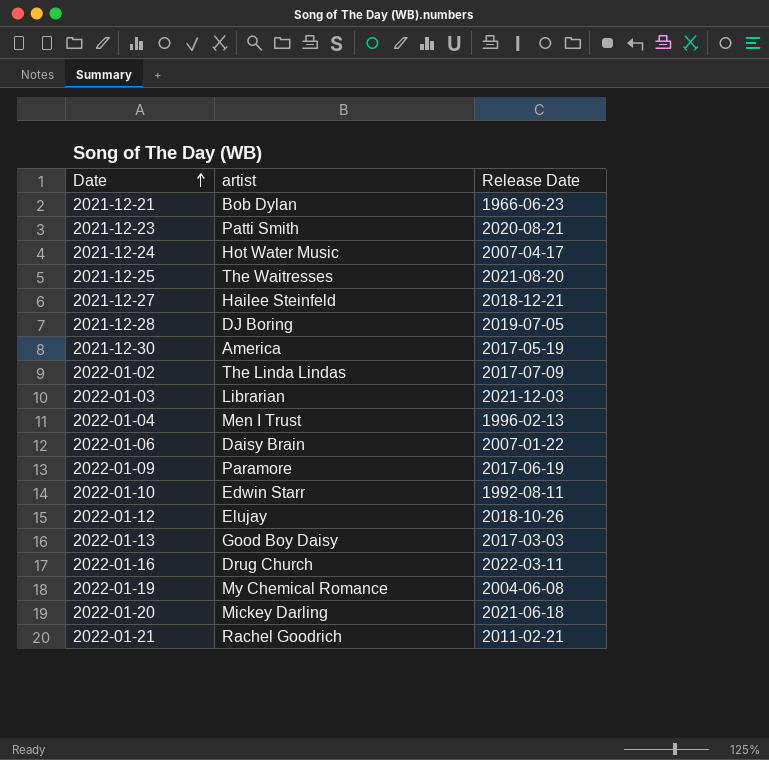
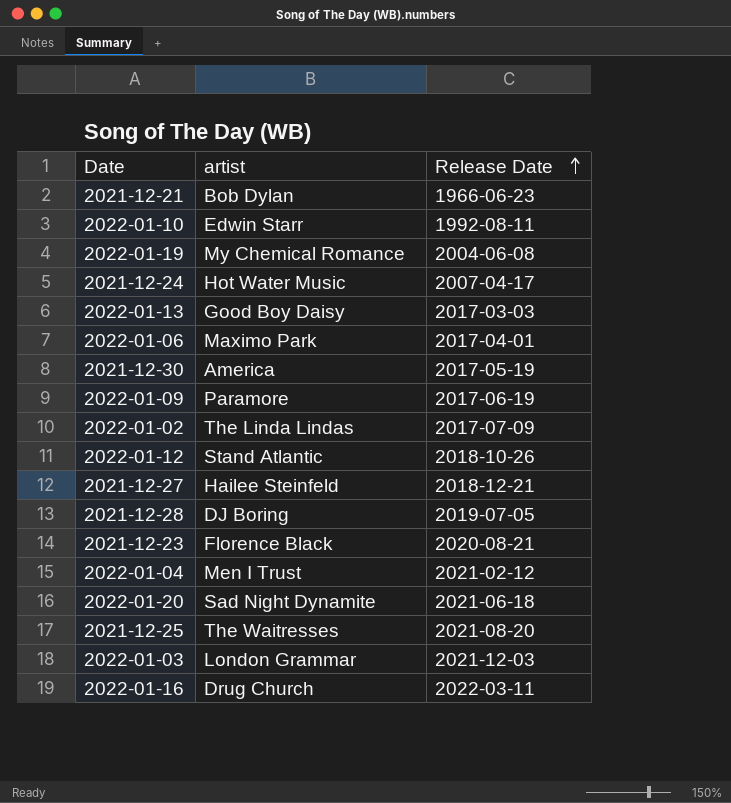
row order: Date ascending -> Release Date ascending
row 2022-01-21: Rachel Goodrich | 2011-02-21 -> none
2022-01-06 | artist: Daisy Brain -> Maximo Park
2022-01-06 | Release Date: 2007-01-22 -> 2017-04-01
2022-01-12 | artist: Elujay -> Stand Atlantic
2021-12-23 | artist: Patti Smith -> Florence Black
2022-01-04 | Release Date: 1996-02-13 -> 2021-02-12
2022-01-20 | artist: Mickey Darling -> Sad Night Dynamite
2022-01-03 | artist: Librarian -> London Grammar

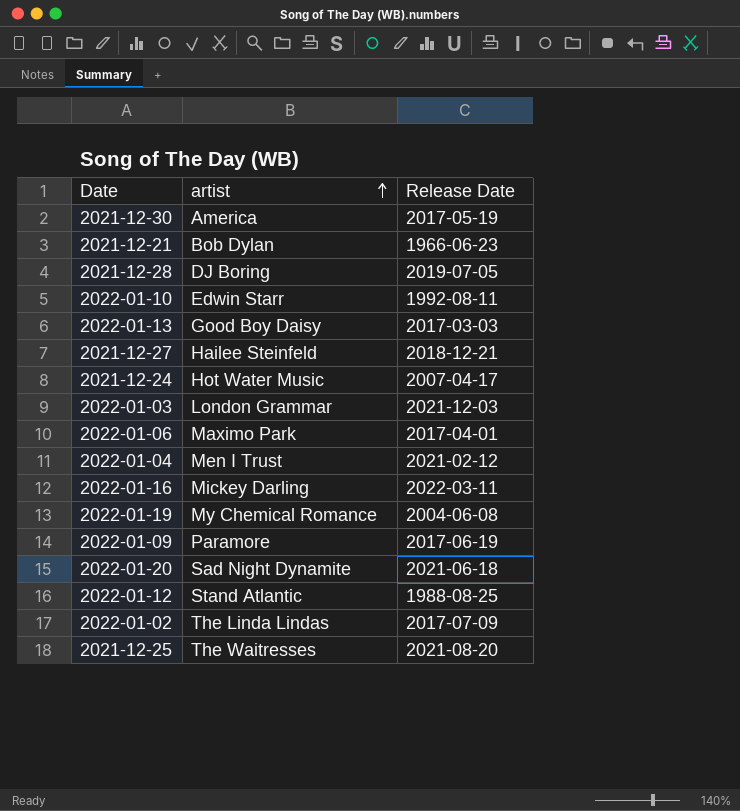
row order: Release Date ascending -> artist ascending
row 2021-12-23: Florence Black | 2020-08-21 -> none
2022-01-16 | artist: Drug Church -> Mickey Darling
2022-01-12 | Release Date: 2018-10-26 -> 1988-08-25

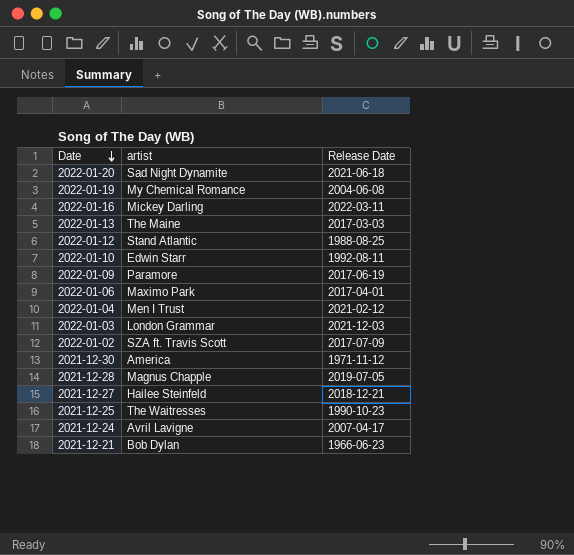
row order: artist ascending -> Date descending
2022-01-13 | artist: Good Boy Daisy -> The Maine
2022-01-02 | artist: The Linda Lindas -> SZA ft. Travis Scott
2021-12-30 | Release Date: 2017-05-19 -> 1971-11-12
2021-12-28 | artist: DJ Boring -> Magnus Chapple
2021-12-25 | Release Date: 2021-08-20 -> 1990-10-23
2021-12-24 | artist: Hot Water Music -> Avril Lavigne

